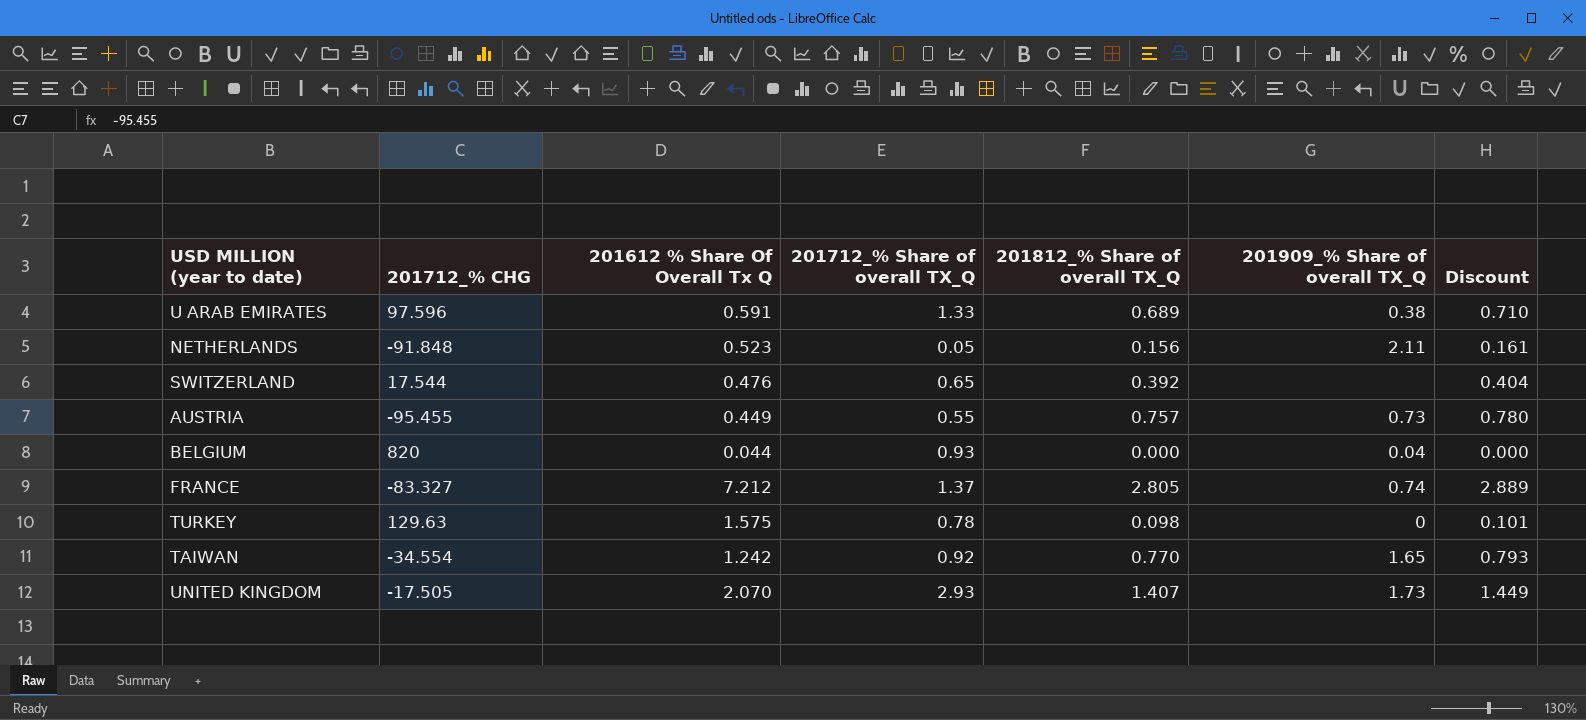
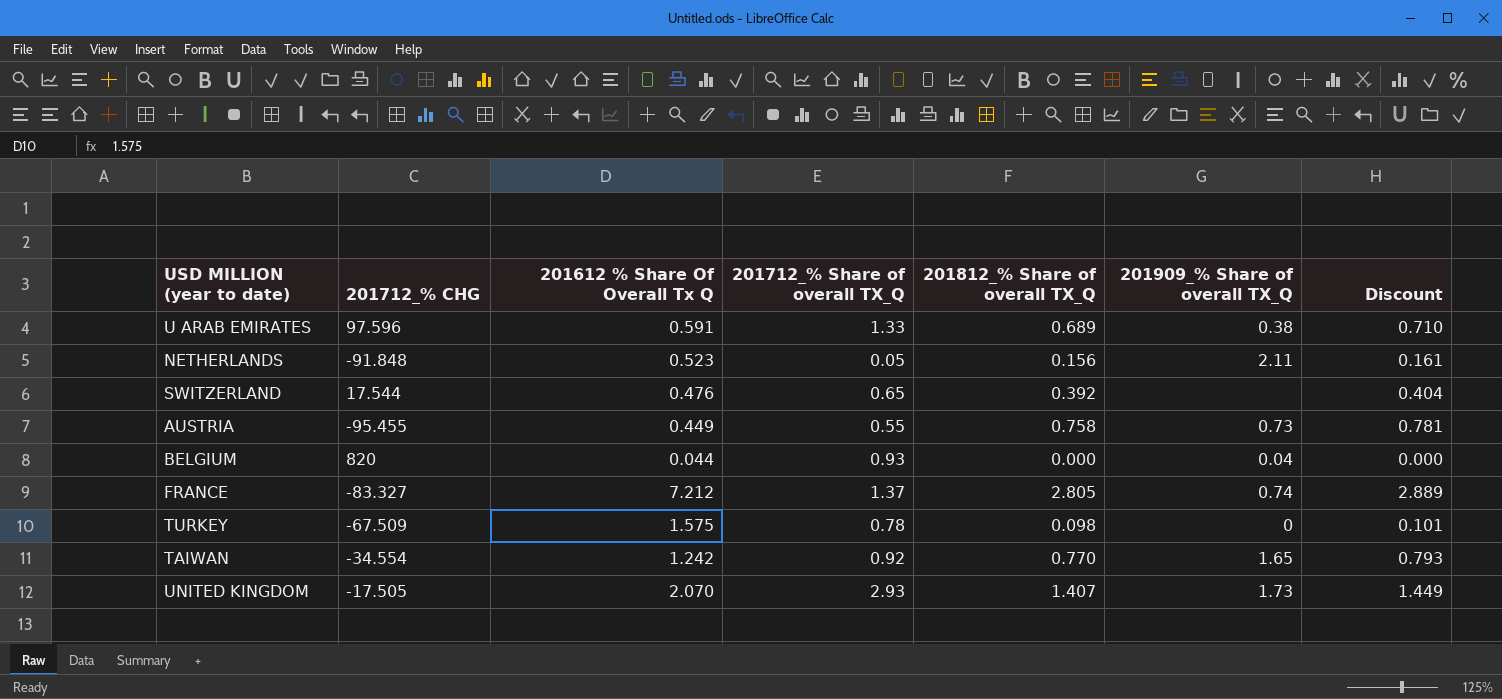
AUSTRIA | 201812_% Share of overall TX_Q: 0.757 -> 0.758
AUSTRIA | Discount: 0.780 -> 0.781
TURKEY | 201712_% CHG: 129.63 -> -67.509

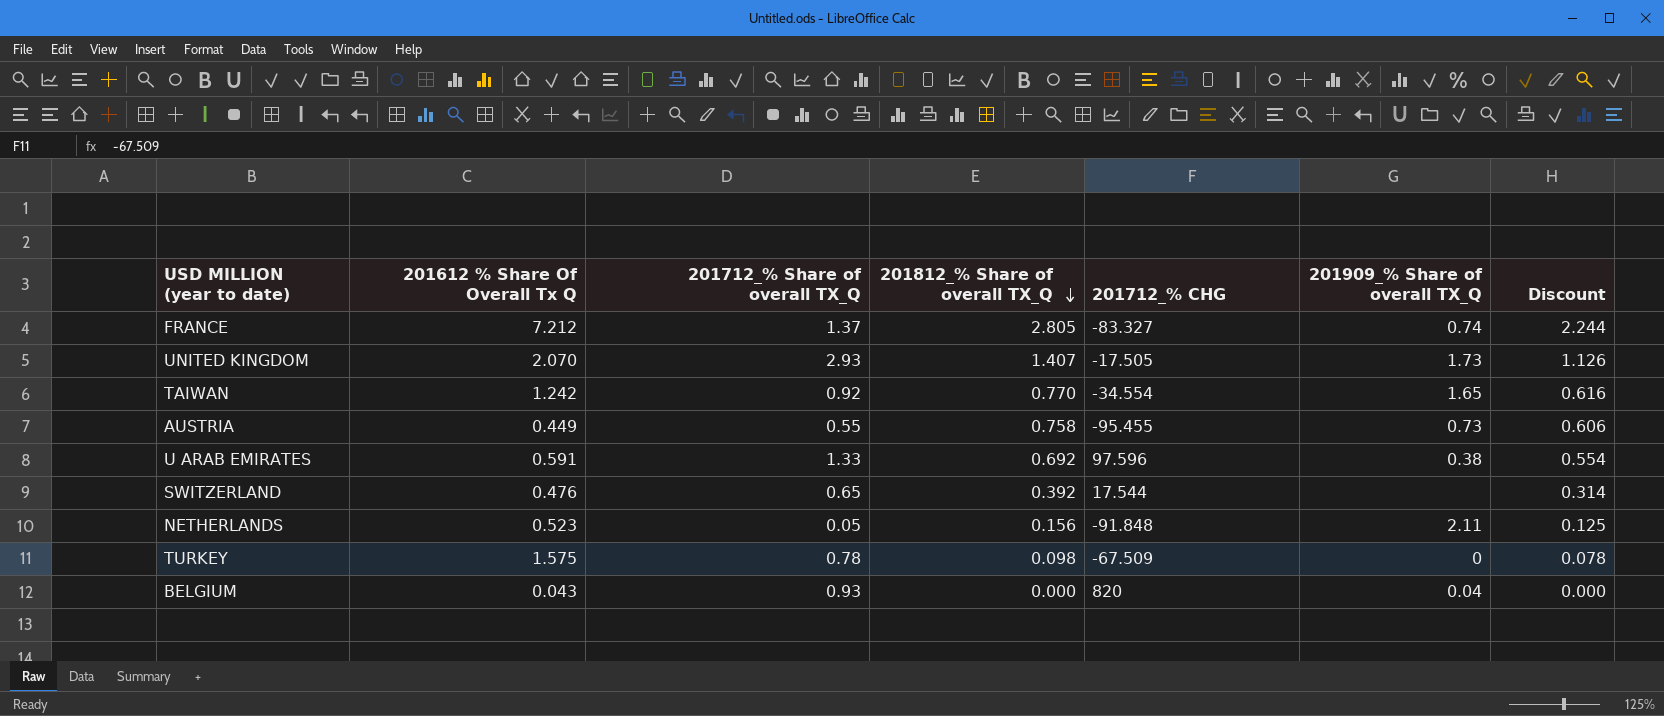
row order: none -> 201812_% Share of overall TX_Q descending
column 201712_% CHG | position: 2 -> 5
column Discount | formula: [201812_% Share of overall TX_Q] * 1.03 -> [201812_% Share of overall TX_Q] * 0.8
U ARAB EMIRATES | 201812_% Share of overall TX_Q: 0.689 -> 0.692
BELGIUM | 201612 % Share Of Overall Tx Q: 0.044 -> 0.043

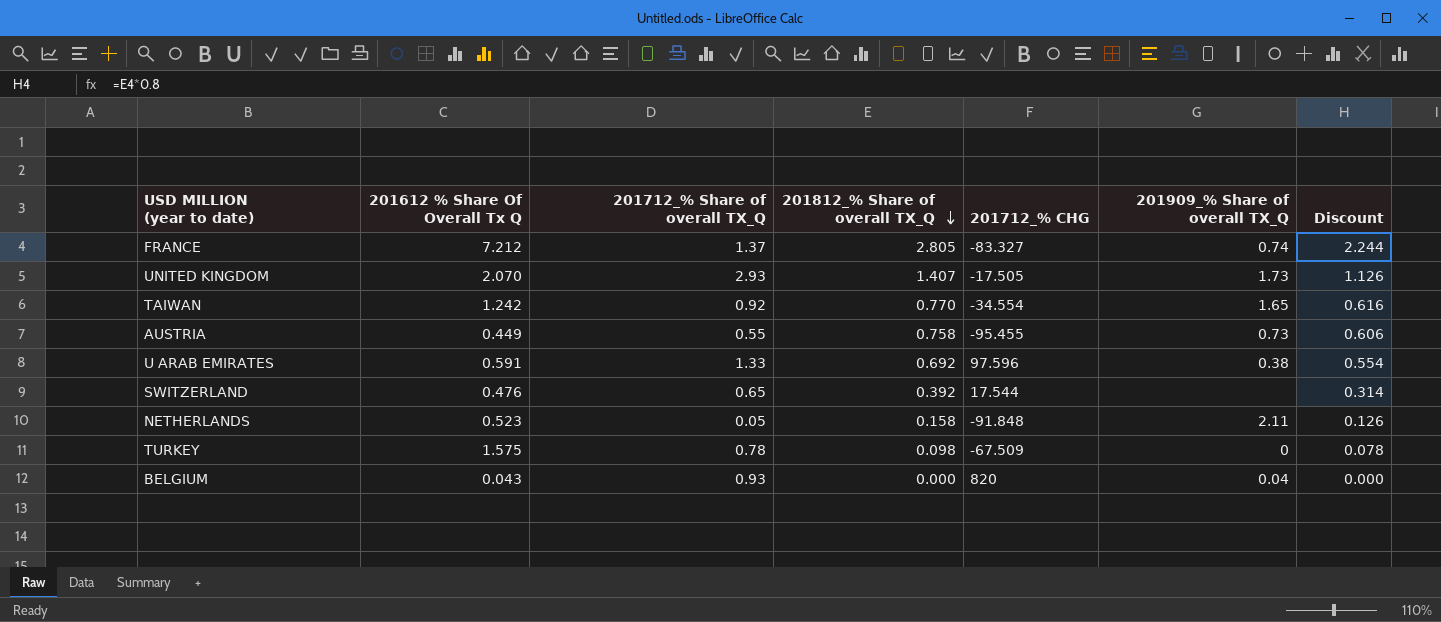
NETHERLANDS | 201812_% Share of overall TX_Q: 0.156 -> 0.158
NETHERLANDS | Discount: 0.125 -> 0.126

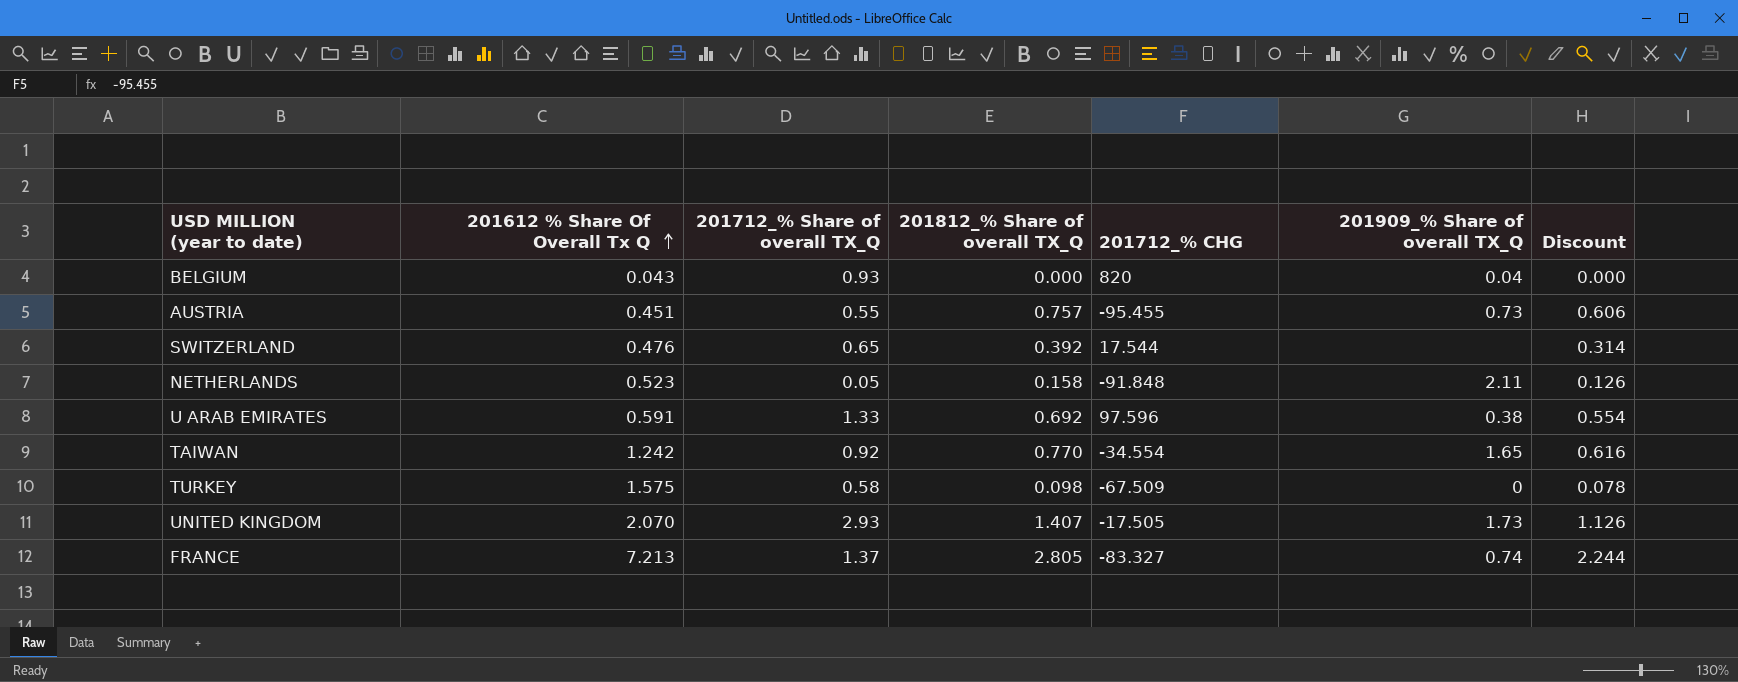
row order: 201812_% Share of overall TX_Q descending -> 201612 % Share Of Overall Tx Q ascending
AUSTRIA | 201612 % Share Of Overall Tx Q: 0.449 -> 0.451
AUSTRIA | 201812_% Share of overall TX_Q: 0.758 -> 0.757
TURKEY | 201712_% Share of overall TX_Q: 0.78 -> 0.58
FRANCE | 201612 % Share Of Overall Tx Q: 7.212 -> 7.213

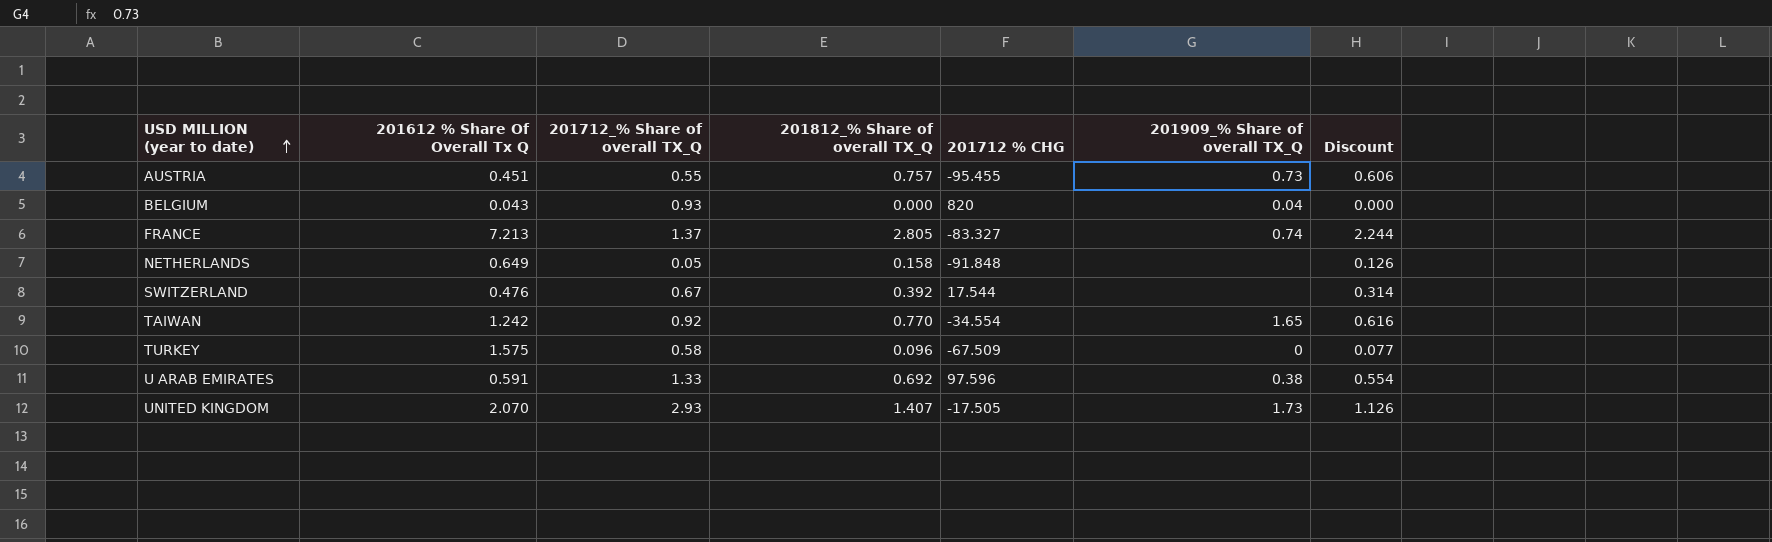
row order: 201612 % Share Of Overall Tx Q ascending -> USD MILLION (year to date) ascending
column name: 201712_% CHG -> 201712 % CHG
NETHERLANDS | 201612 % Share Of Overall Tx Q: 0.523 -> 0.649
NETHERLANDS | 201909_% Share of overall TX_Q: 2.11 -> none
SWITZERLAND | 201712_% Share of overall TX_Q: 0.65 -> 0.67
TURKEY | 201812_% Share of overall TX_Q: 0.098 -> 0.096
TURKEY | Discount: 0.078 -> 0.077

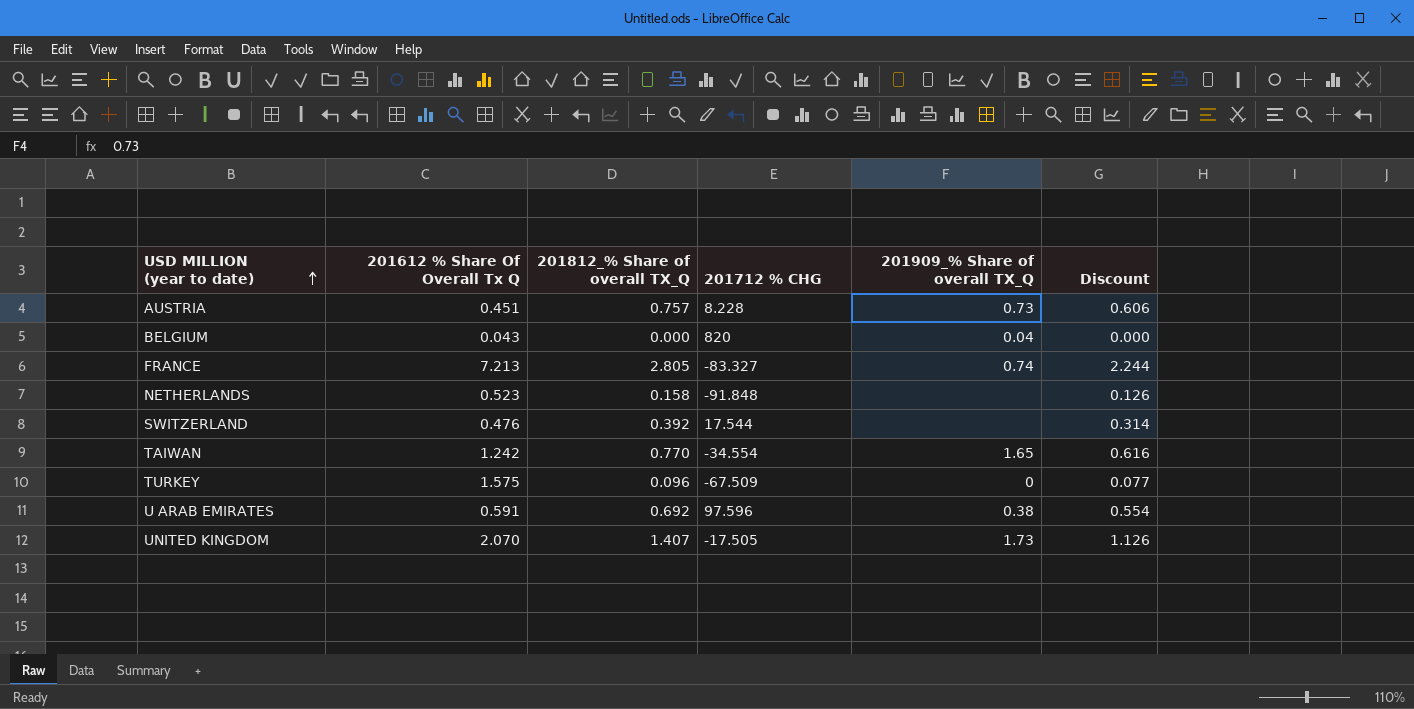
column 201712_% Share of overall TX_Q | position: 3 -> none
AUSTRIA | 201712 % CHG: -95.455 -> 8.228
NETHERLANDS | 201612 % Share Of Overall Tx Q: 0.649 -> 0.523

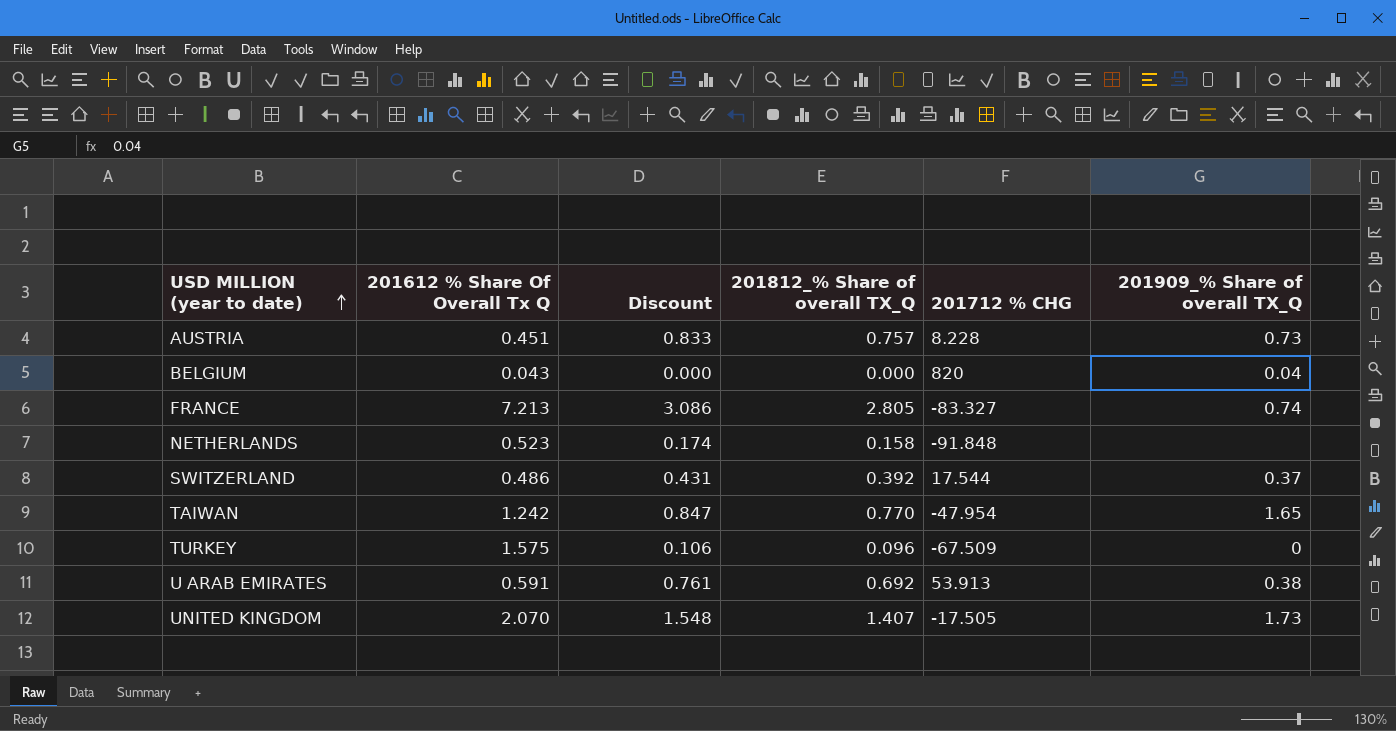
column Discount | formula: [201812_% Share of overall TX_Q] * 0.8 -> [201812_% Share of overall TX_Q] * 1.1
column Discount | position: 6 -> 3
SWITZERLAND | 201612 % Share Of Overall Tx Q: 0.476 -> 0.486
SWITZERLAND | 201909_% Share of overall TX_Q: none -> 0.37
TAIWAN | 201712 % CHG: -34.554 -> -47.954
U ARAB EMIRATES | 201712 % CHG: 97.596 -> 53.913

